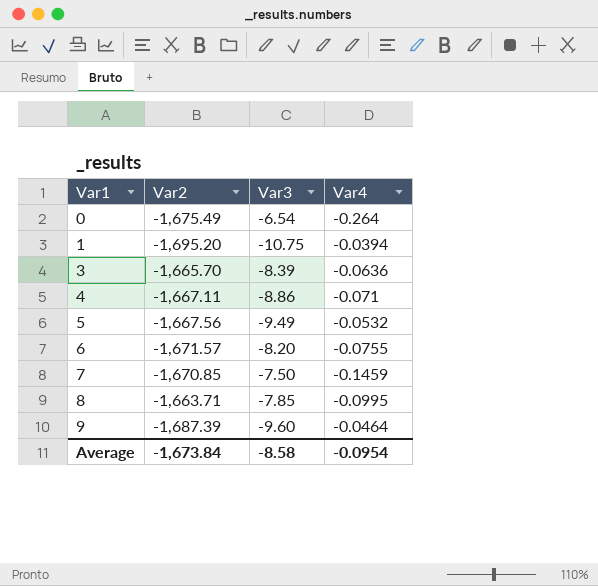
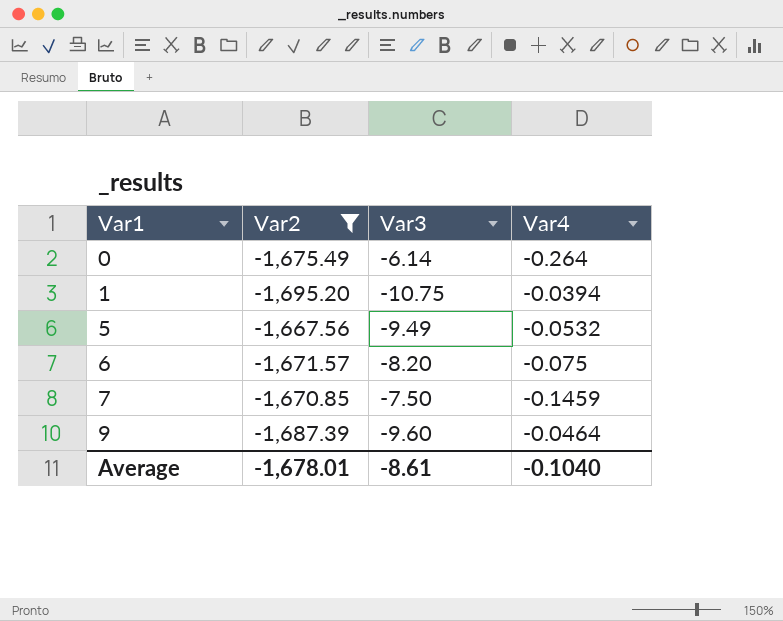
filter: none -> Var2 <= -1,667.56
0 | Var3: -6.54 -> -6.14
6 | Var4: -0.0755 -> -0.075
Average | Var2: -1,673.84 -> -1,678.01
Average | Var3: -8.58 -> -8.61
Average | Var4: -0.0954 -> -0.1040

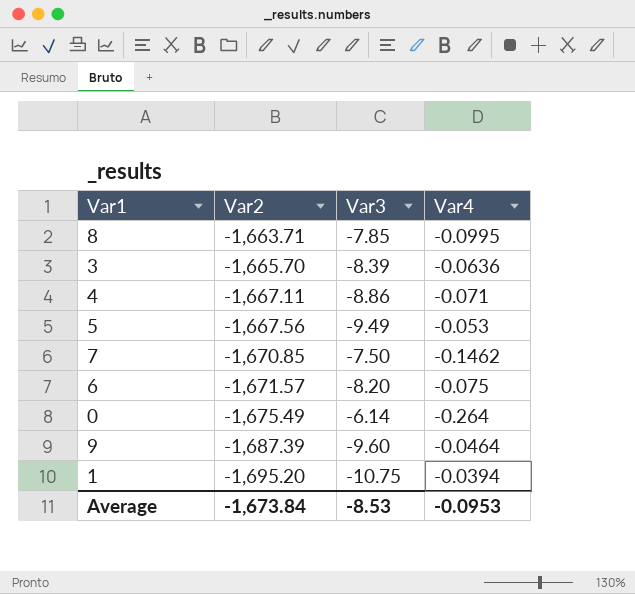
filter: Var2 <= -1,667.56 -> none
row order: Var1 ascending -> Var2 descending
5 | Var4: -0.0532 -> -0.053
7 | Var4: -0.1459 -> -0.1462
Average | Var2: -1,678.01 -> -1,673.84
Average | Var3: -8.61 -> -8.53
Average | Var4: -0.1040 -> -0.0953

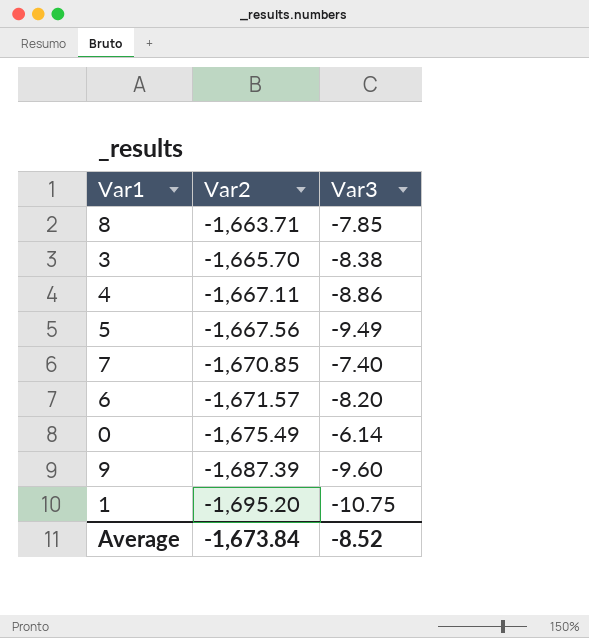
column Var4 | position: 4 -> none
3 | Var3: -8.39 -> -8.38
7 | Var3: -7.50 -> -7.40
Average | Var3: -8.53 -> -8.52

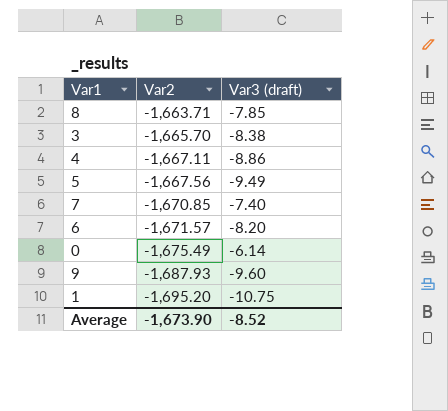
column name: Var3 -> Var3 (draft)
9 | Var2: -1,687.39 -> -1,687.93
Average | Var2: -1,673.84 -> -1,673.90

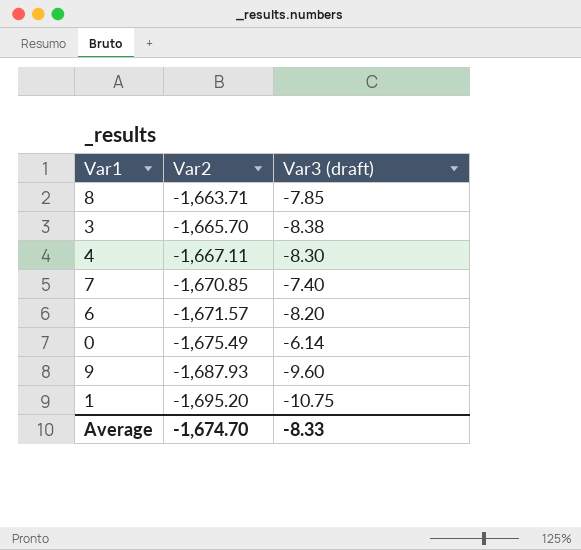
row 5: -1,667.56 | -9.49 -> none
4 | Var3 (draft): -8.86 -> -8.30
Average | Var2: -1,673.90 -> -1,674.70
Average | Var3 (draft): -8.52 -> -8.33

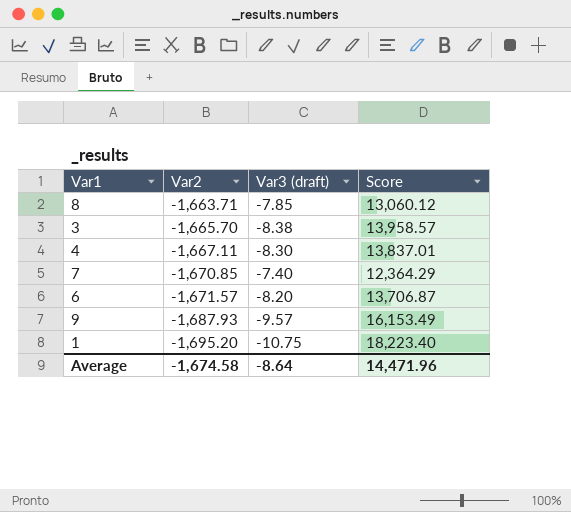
column Score | formula: none -> [Var2] * [Var3 (draft)]
row 0: -1,675.49 | -6.14 -> none
9 | Var3 (draft): -9.60 -> -9.57
Average | Var2: -1,674.70 -> -1,674.58
Average | Var3 (draft): -8.33 -> -8.64

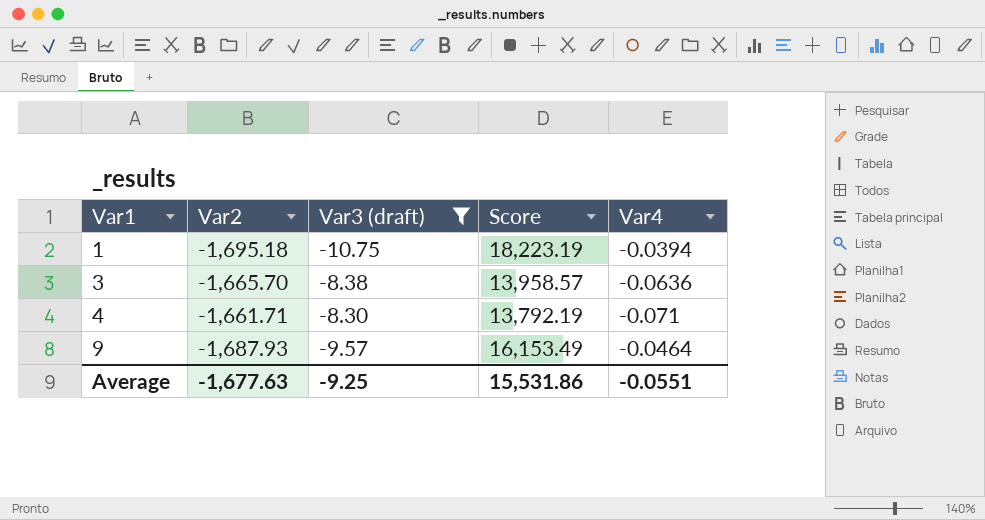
filter: none -> Var3 (draft) <= -8.30
row order: Var2 descending -> Var1 ascending
column Var4 | position: none -> 5
1 | Var2: -1,695.20 -> -1,695.18
1 | Score: 18,223.40 -> 18,223.19
4 | Var2: -1,667.11 -> -1,661.71
4 | Score: 13,837.01 -> 13,792.19
Average | Var2: -1,674.58 -> -1,677.63
Average | Var3 (draft): -8.64 -> -9.25
Average | Score: 14,471.96 -> 15,531.86

